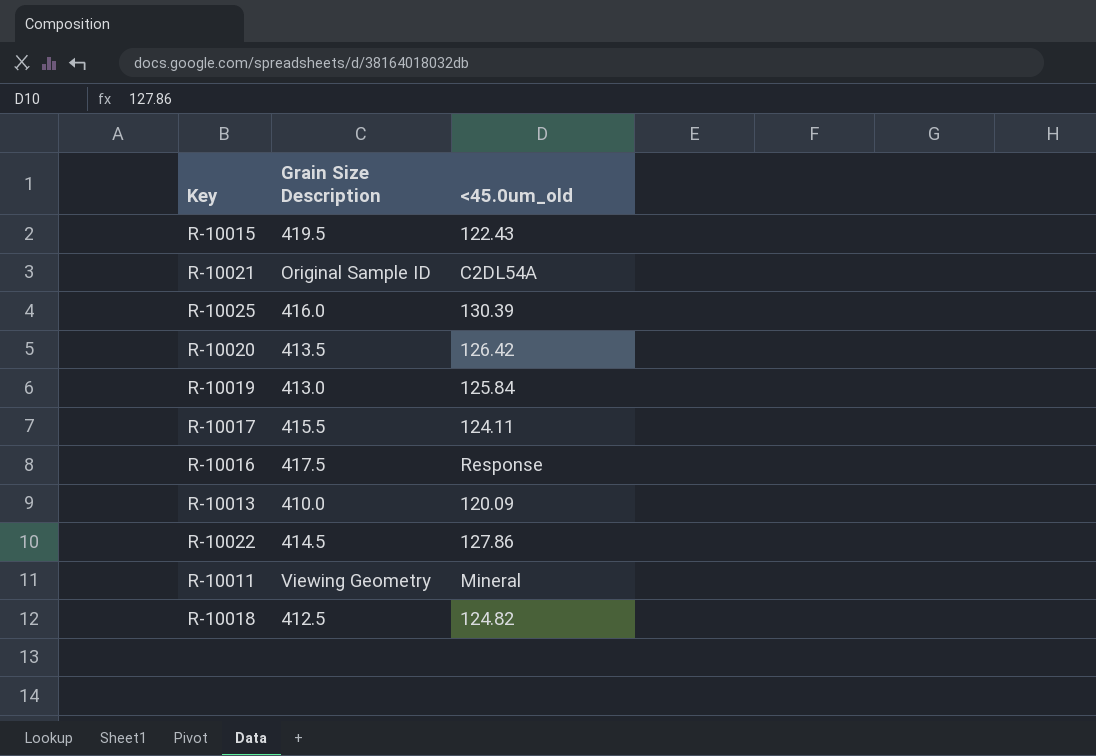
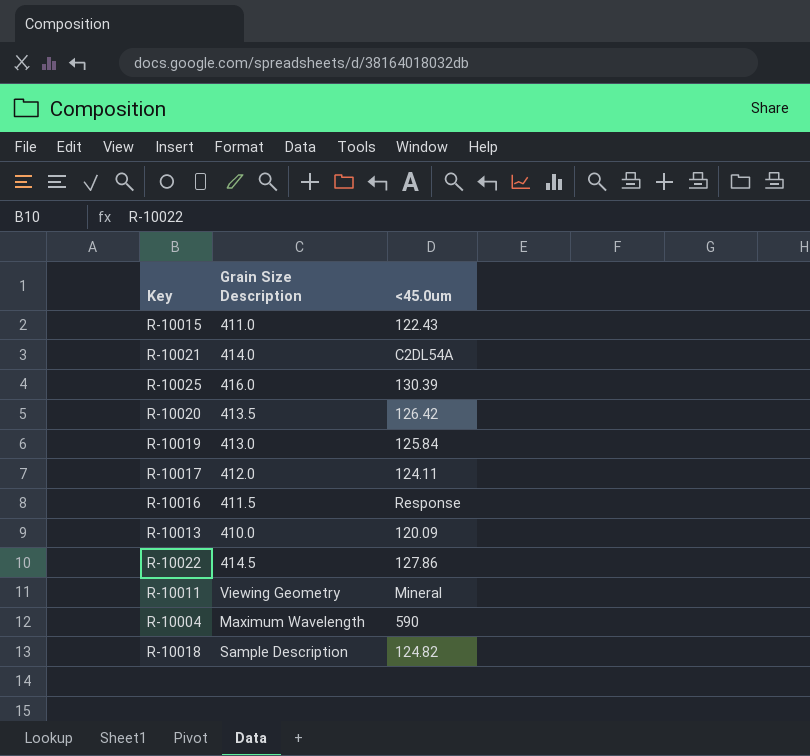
column name: <45.0um_old -> <45.0um
R-10015 | Grain Size Description: 419.5 -> 411.0
R-10021 | Grain Size Description: Original Sample ID -> 414.0
R-10017 | Grain Size Description: 415.5 -> 412.0
R-10016 | Grain Size Description: 417.5 -> 411.5
row R-10004: none -> Maximum Wavelength | 590
R-10018 | Grain Size Description: 412.5 -> Sample Description

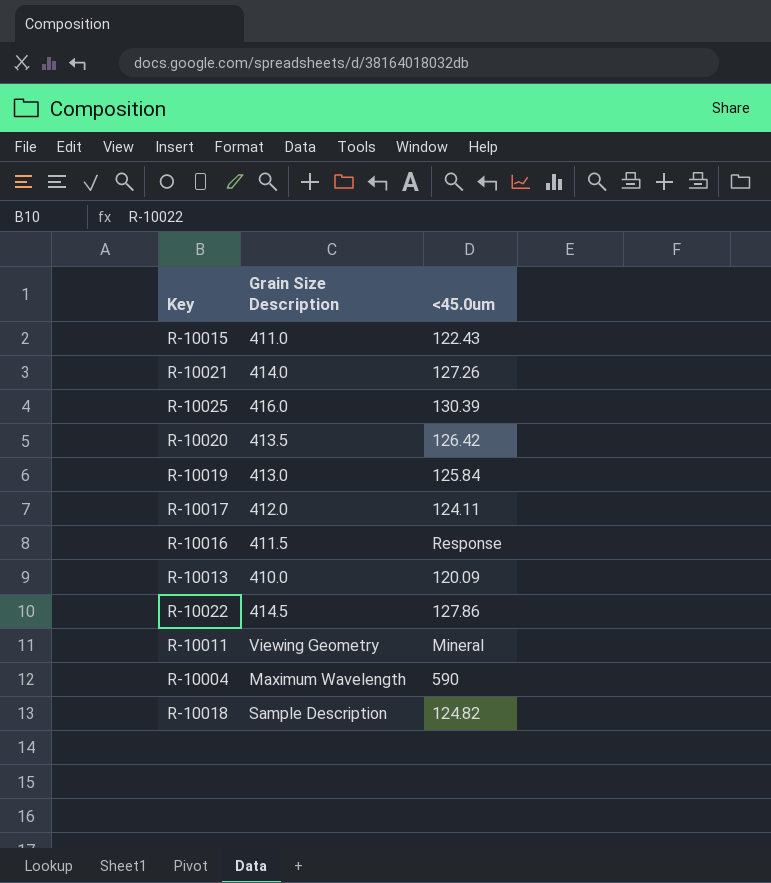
R-10021 | <45.0um: C2DL54A -> 127.26

